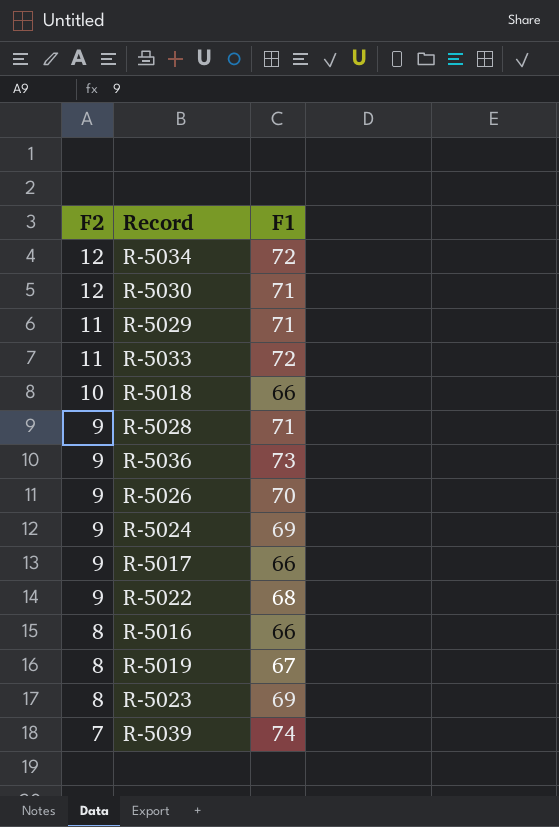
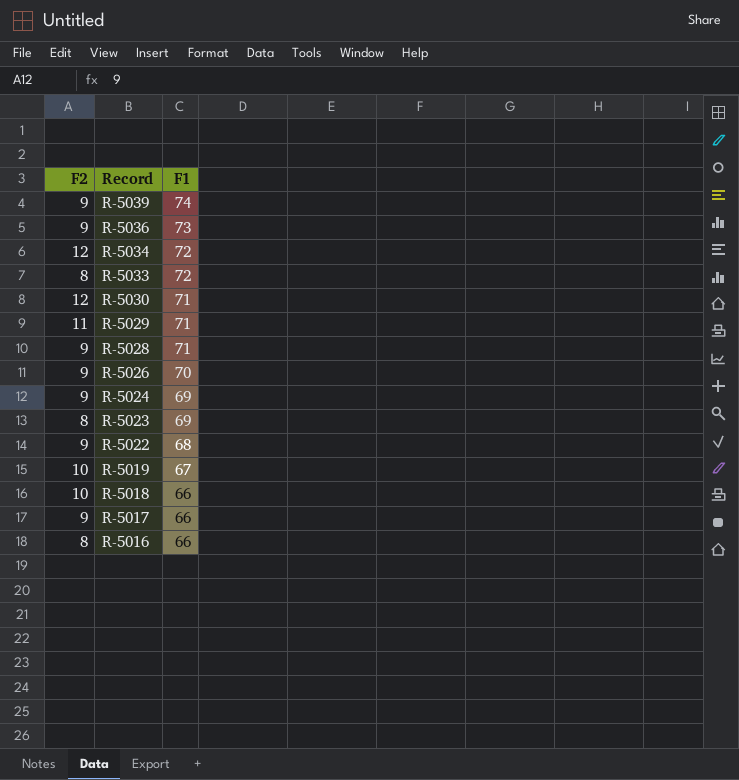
row order: F2 descending -> Record descending
R-5039 | F2: 7 -> 9
R-5033 | F2: 11 -> 8
R-5019 | F2: 8 -> 10

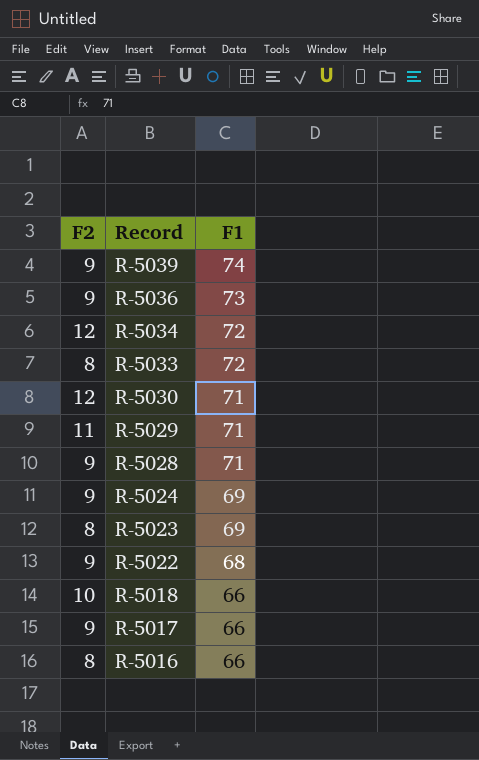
row R-5026: 9 | 70 -> none
row R-5019: 10 | 67 -> none

